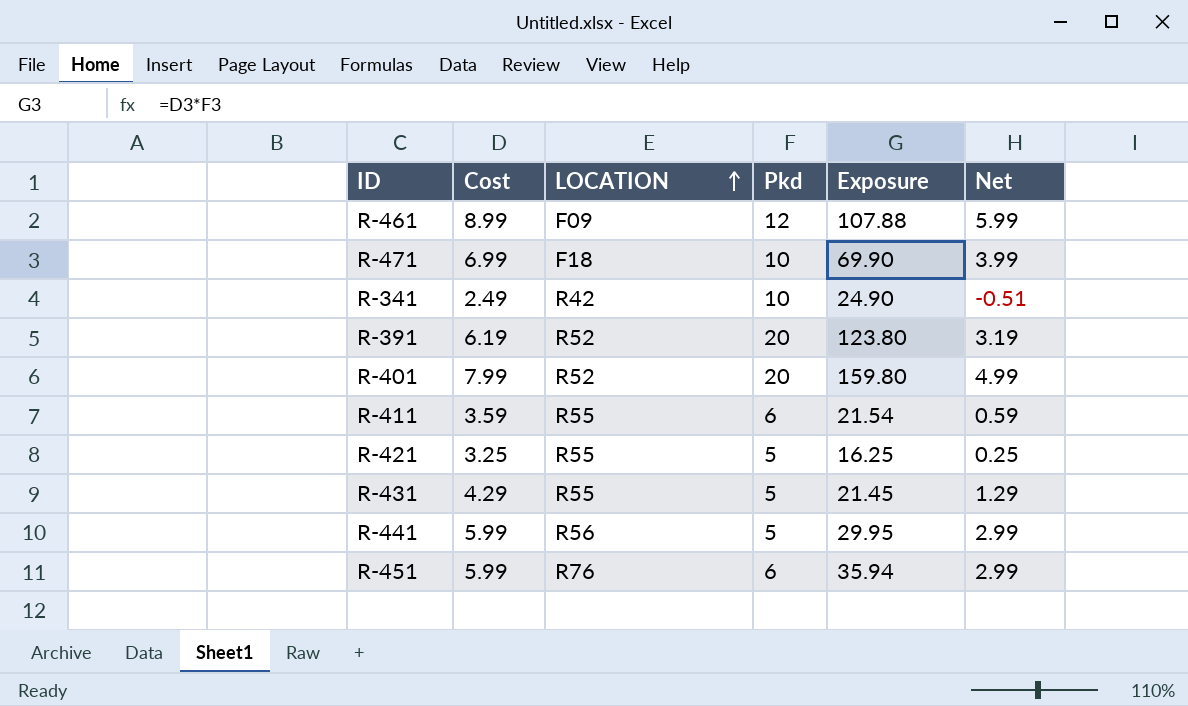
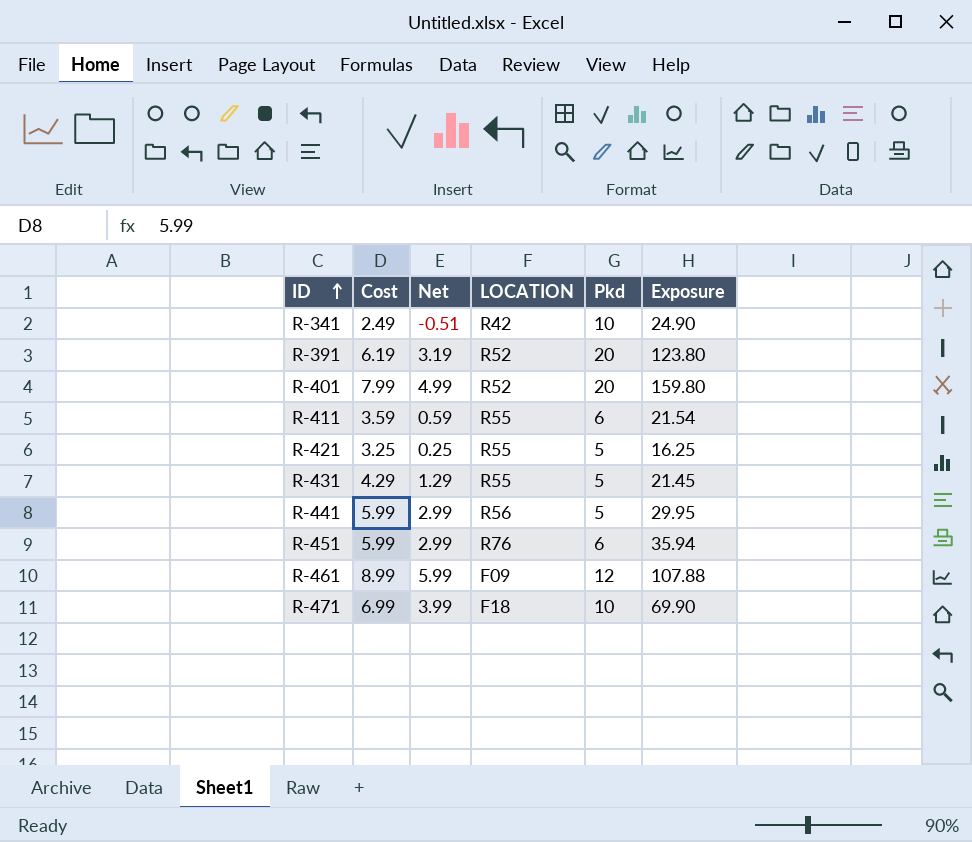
row order: LOCATION ascending -> ID ascending
column Net | position: 6 -> 3

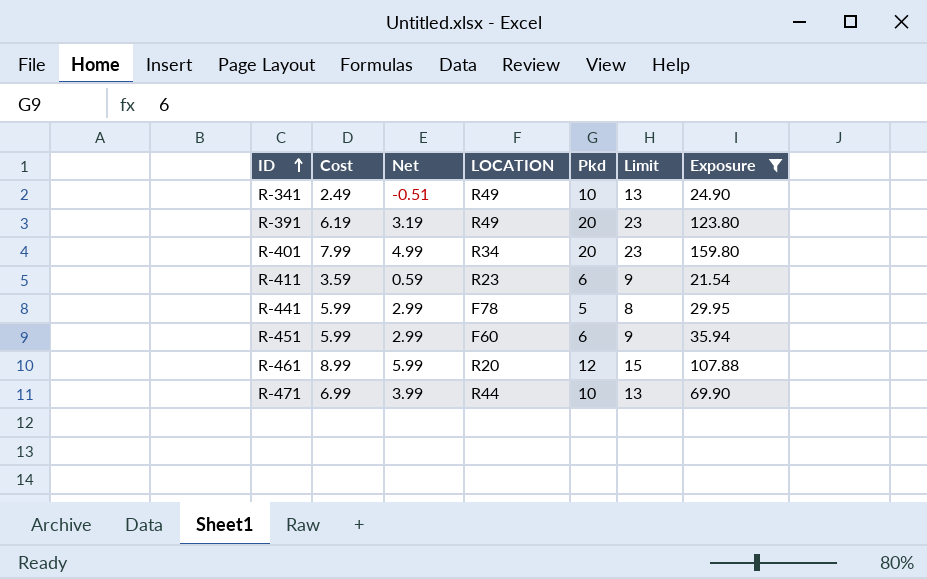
filter: none -> Exposure >= 21.54
column Limit | formula: none -> [Pkd] + 3
R-341 | LOCATION: R42 -> R49
R-391 | LOCATION: R52 -> R49
R-401 | LOCATION: R52 -> R34
R-411 | LOCATION: R55 -> R23
R-441 | LOCATION: R56 -> F78
R-451 | LOCATION: R76 -> F60
R-461 | LOCATION: F09 -> R20
R-471 | LOCATION: F18 -> R44

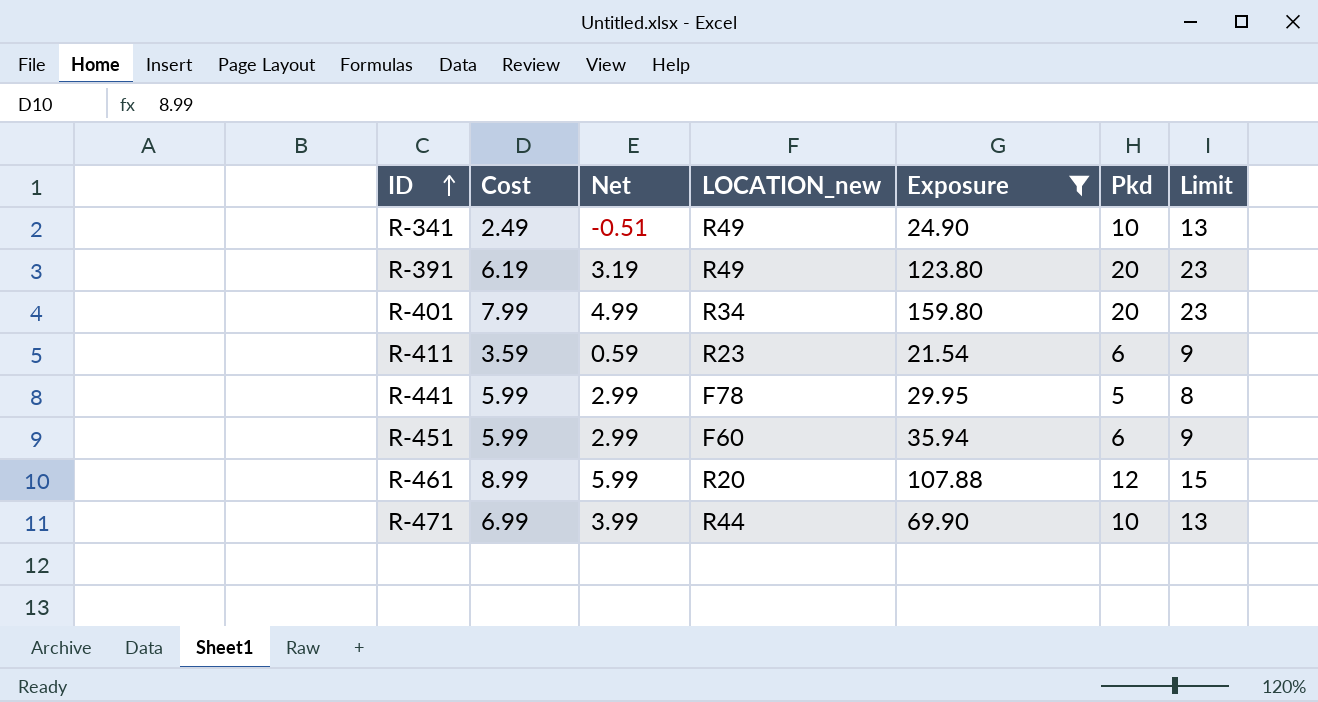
column name: LOCATION -> LOCATION_new
column Exposure | position: 7 -> 5

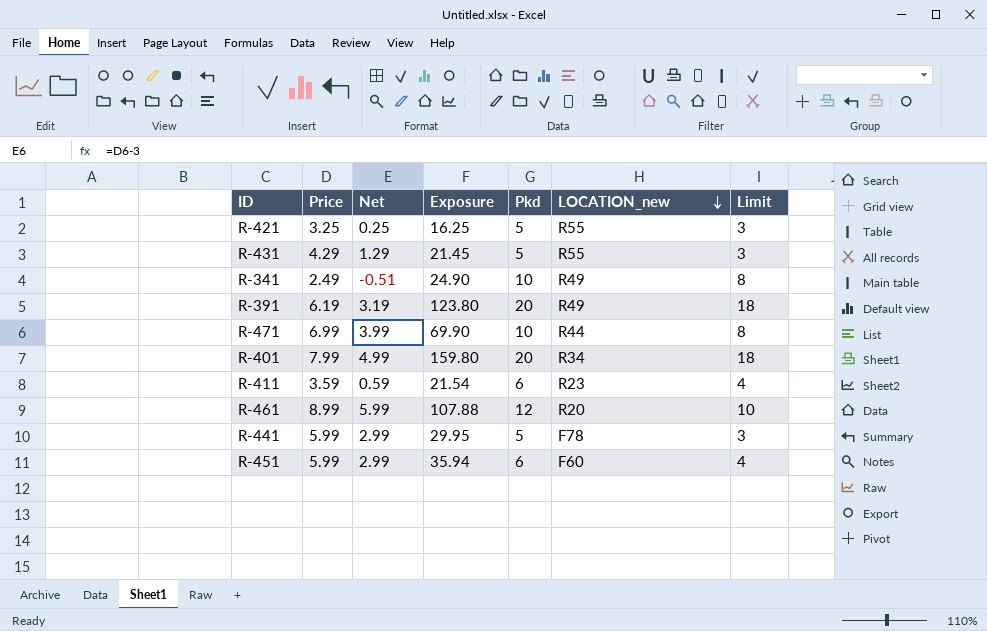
filter: Exposure >= 21.54 -> none
row order: ID ascending -> LOCATION_new descending
column name: Cost -> Price
column LOCATION_new | position: 4 -> 6
column Limit | formula: [Pkd] + 3 -> [Pkd] - 2

